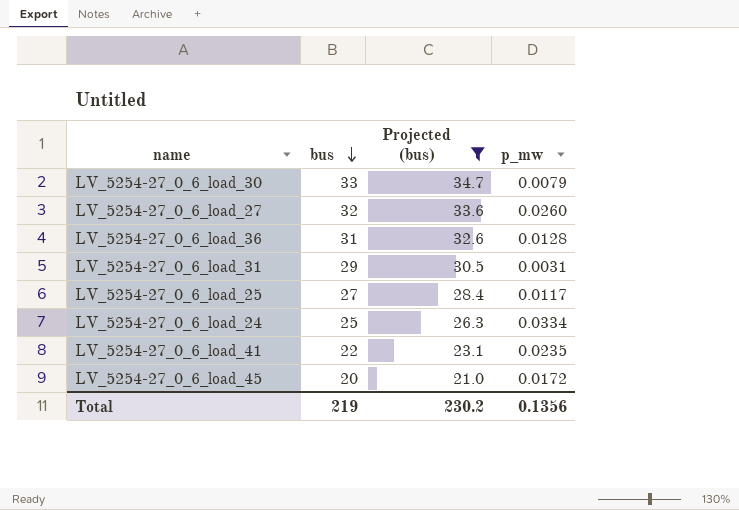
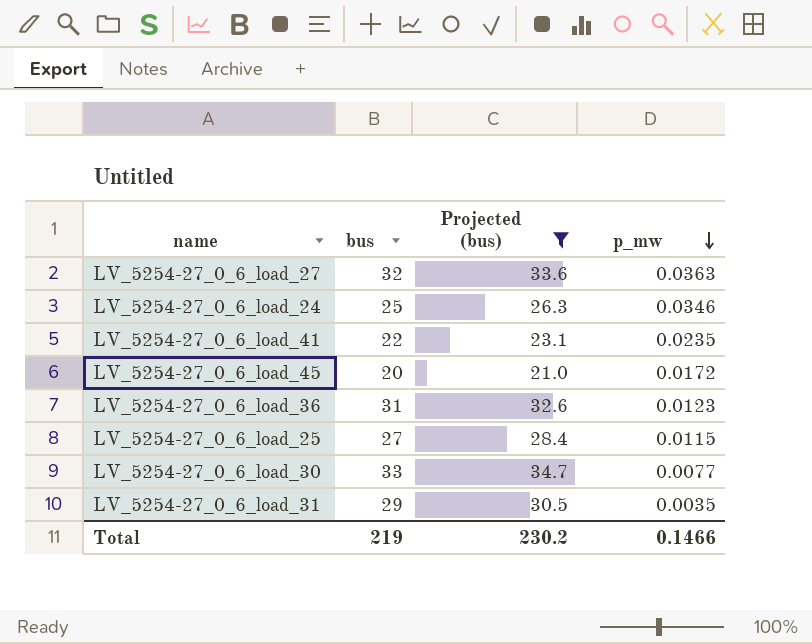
row order: bus descending -> p_mw descending
LV_5254-27_0_6_load_27 | p_mw: 0.0260 -> 0.0363
LV_5254-27_0_6_load_24 | p_mw: 0.0334 -> 0.0346
LV_5254-27_0_6_load_36 | p_mw: 0.0128 -> 0.0123
LV_5254-27_0_6_load_25 | p_mw: 0.0117 -> 0.0115
LV_5254-27_0_6_load_30 | p_mw: 0.0079 -> 0.0077
LV_5254-27_0_6_load_31 | p_mw: 0.0031 -> 0.0035
Total | p_mw: 0.1356 -> 0.1466

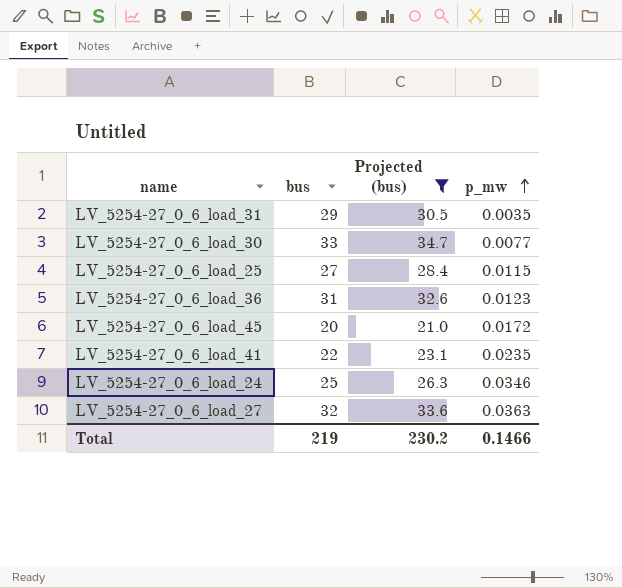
row order: p_mw descending -> p_mw ascending

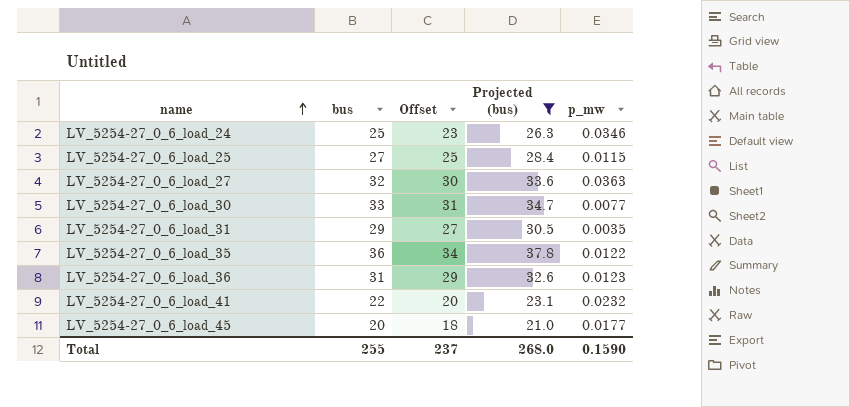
row order: p_mw ascending -> name ascending
column Offset | formula: none -> [bus] - 2
row LV_5254-27_0_6_load_35: none -> 36 | 34 | 37.8 | 0.0122
LV_5254-27_0_6_load_41 | p_mw: 0.0235 -> 0.0232
LV_5254-27_0_6_load_45 | p_mw: 0.0172 -> 0.0177
Total | bus: 219 -> 255
Total | Projected (bus): 230.2 -> 268.0
Total | p_mw: 0.1466 -> 0.1590

